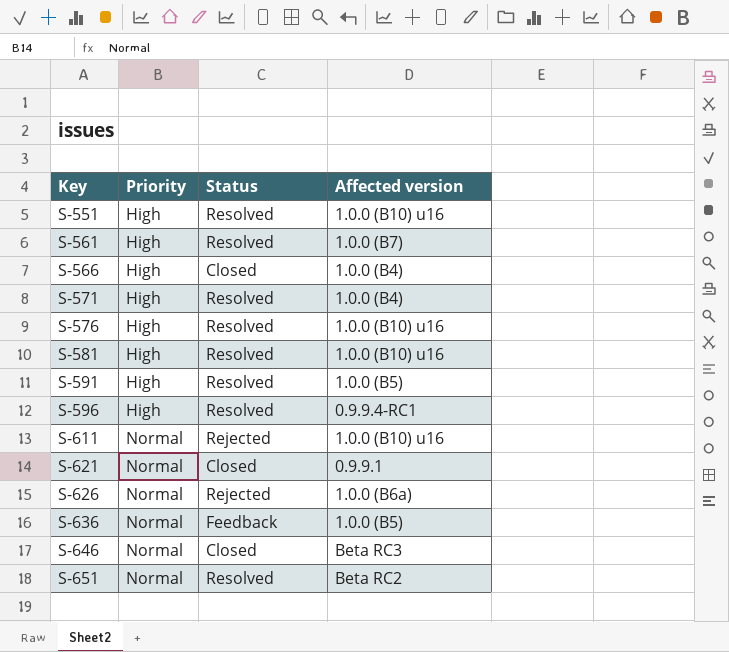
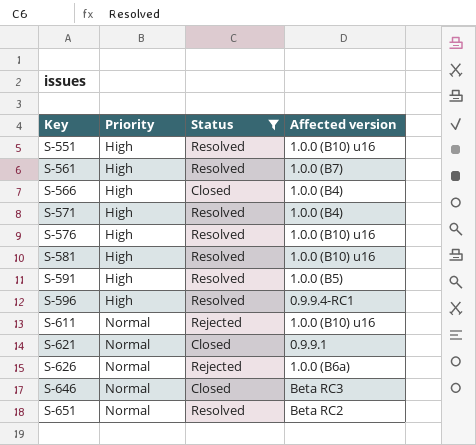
filter: none -> Status != Feedback

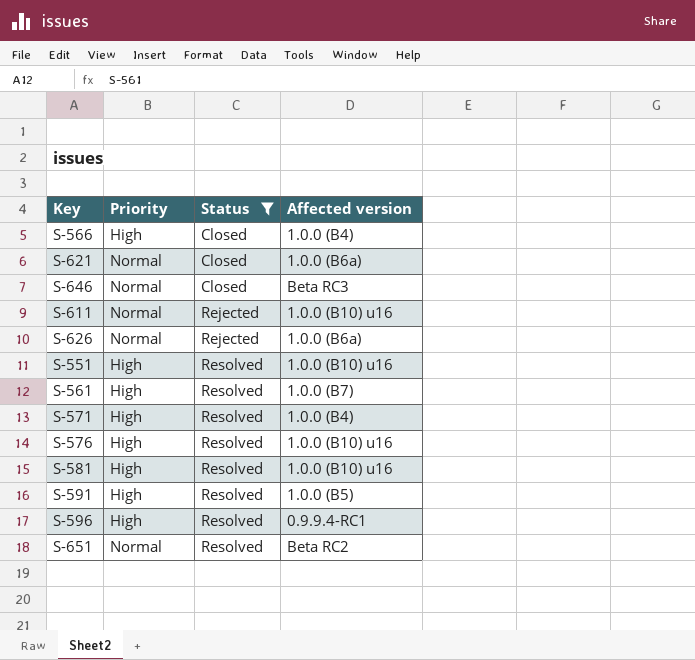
row order: Key ascending -> Status ascending
S-621 | Affected version: 0.9.9.1 -> 1.0.0 (B6a)

